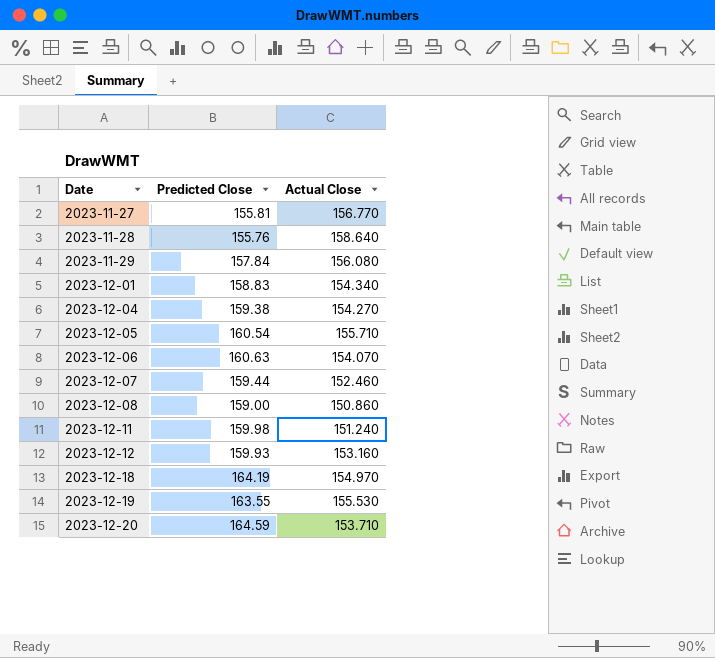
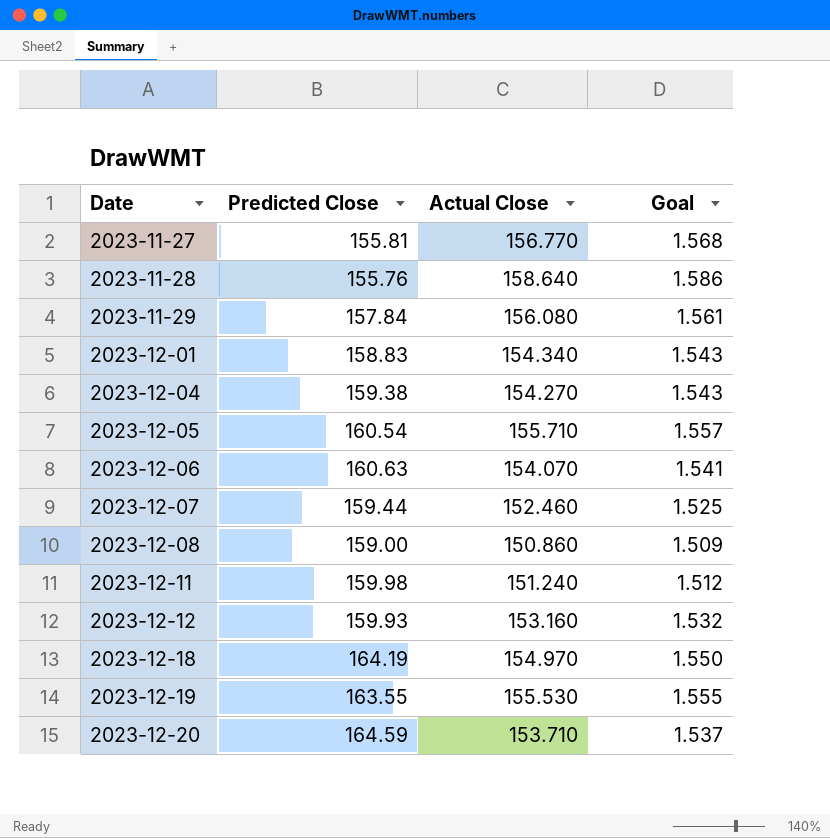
column Goal | formula: none -> [Actual Close] * 0.01

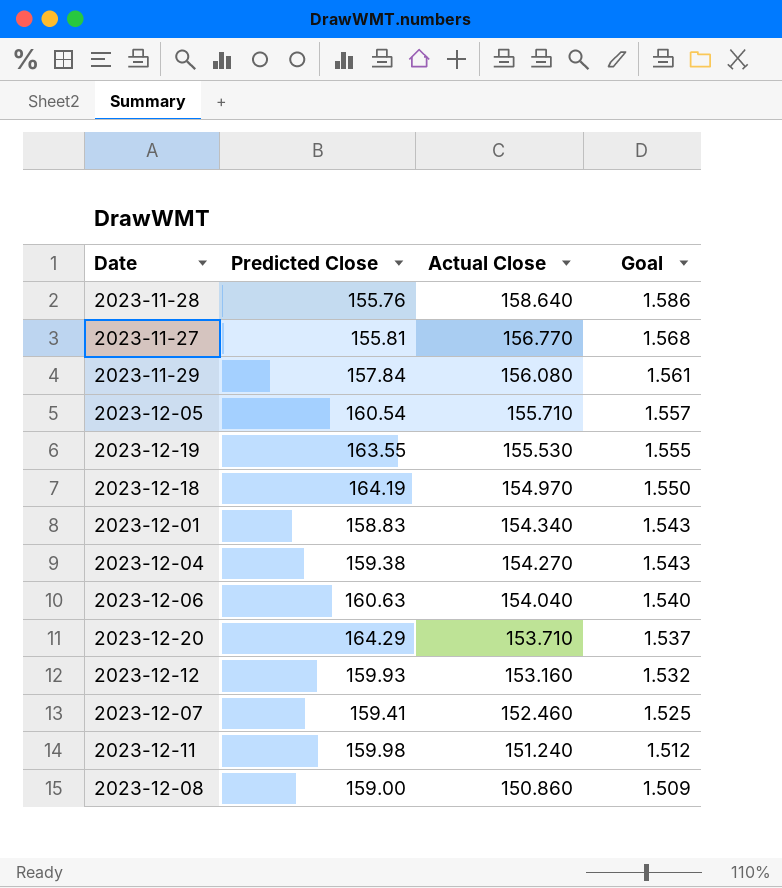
row order: Date ascending -> Actual Close descending
2023-12-06 | Actual Close: 154.070 -> 154.040
2023-12-06 | Goal: 1.541 -> 1.540
2023-12-20 | Predicted Close: 164.59 -> 164.29
2023-12-07 | Predicted Close: 159.44 -> 159.41

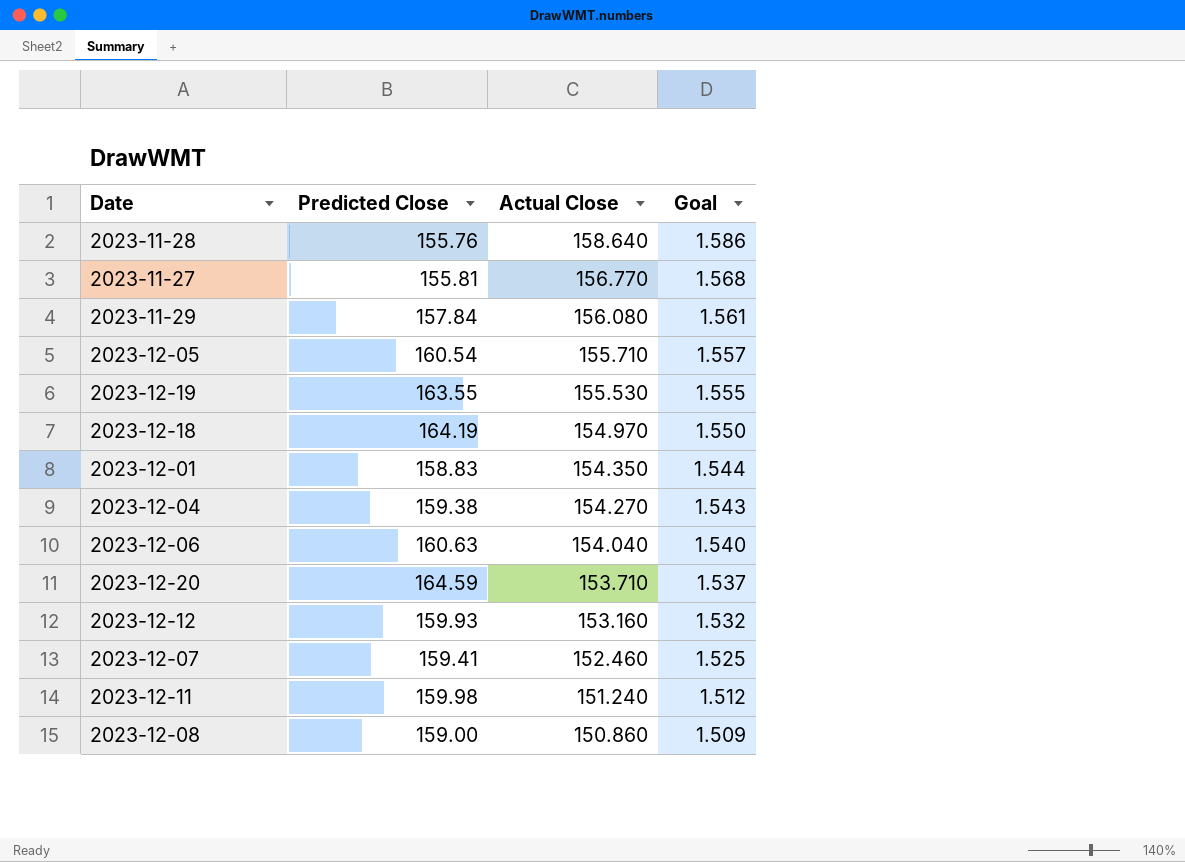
2023-12-01 | Actual Close: 154.340 -> 154.350
2023-12-01 | Goal: 1.543 -> 1.544
2023-12-20 | Predicted Close: 164.29 -> 164.59

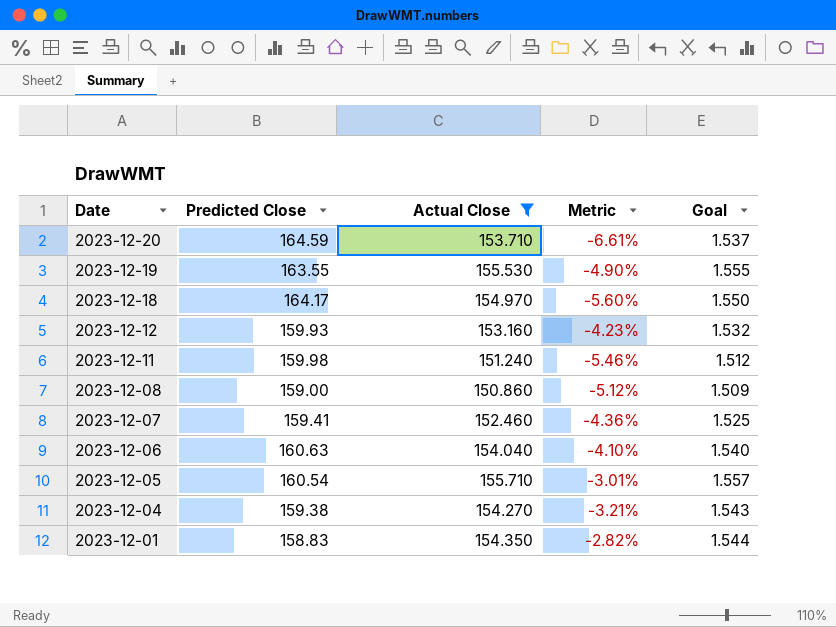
filter: none -> Actual Close <= 155.710
row order: Actual Close descending -> Date descending
column Metric | formula: none -> ([Actual Close] - [Predicted Close]) / [Predicted Close]
2023-12-18 | Predicted Close: 164.19 -> 164.17

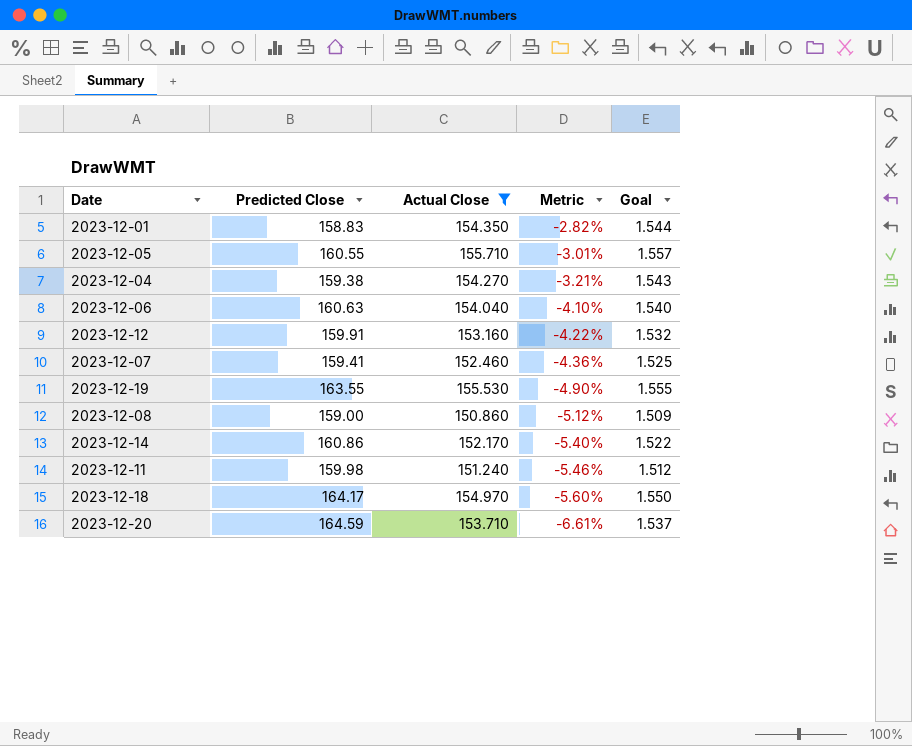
row order: Date descending -> Metric descending
2023-12-05 | Predicted Close: 160.54 -> 160.55
2023-12-12 | Predicted Close: 159.93 -> 159.91
2023-12-12 | Metric: -4.23% -> -4.22%
row 2023-12-14: none -> 160.86 | 152.170 | -5.40% | 1.522

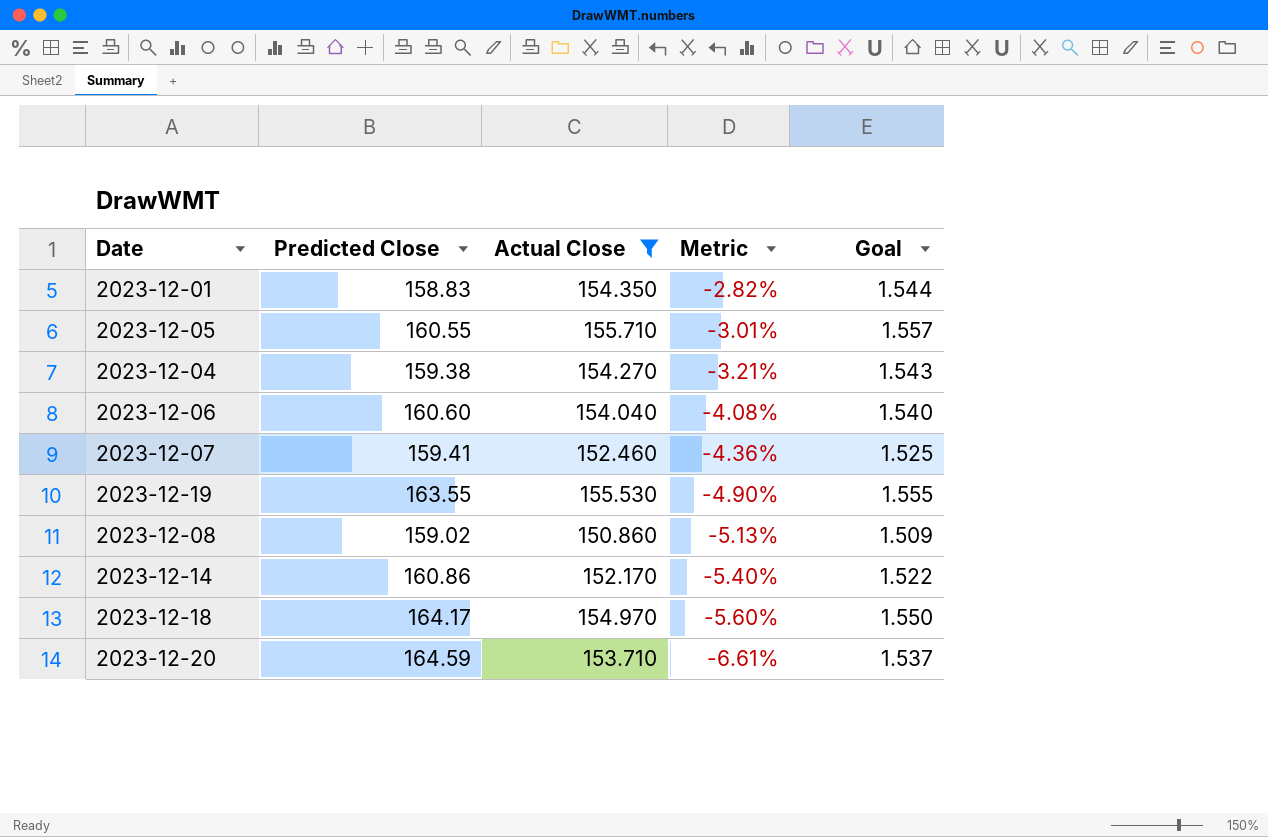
row 2023-12-12: 159.91 | 153.160 | -4.22% | 1.532 -> none
row 2023-12-11: 159.98 | 151.240 | -5.46% | 1.512 -> none
2023-12-06 | Predicted Close: 160.63 -> 160.60
2023-12-06 | Metric: -4.10% -> -4.08%
2023-12-08 | Predicted Close: 159.00 -> 159.02
2023-12-08 | Metric: -5.12% -> -5.13%

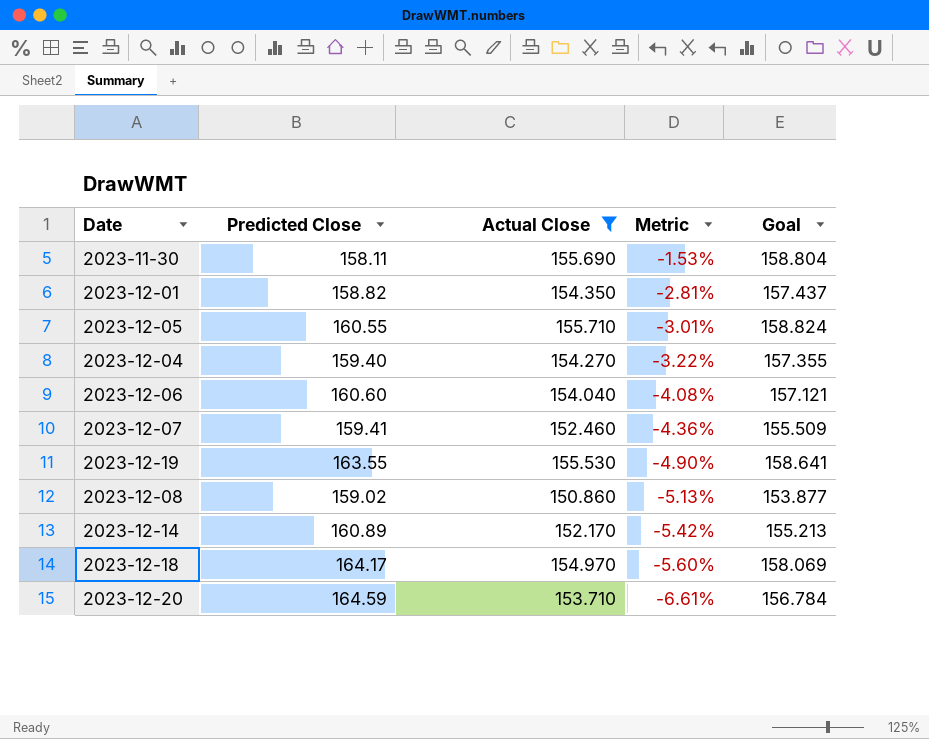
column Goal | formula: [Actual Close] * 0.01 -> [Actual Close] * 1.02
row 2023-11-30: none -> 158.11 | 155.690 | -1.53% | 158.804
2023-12-01 | Predicted Close: 158.83 -> 158.82
2023-12-01 | Metric: -2.82% -> -2.81%
2023-12-04 | Predicted Close: 159.38 -> 159.40
2023-12-04 | Metric: -3.21% -> -3.22%
2023-12-14 | Predicted Close: 160.86 -> 160.89
2023-12-14 | Metric: -5.40% -> -5.42%

